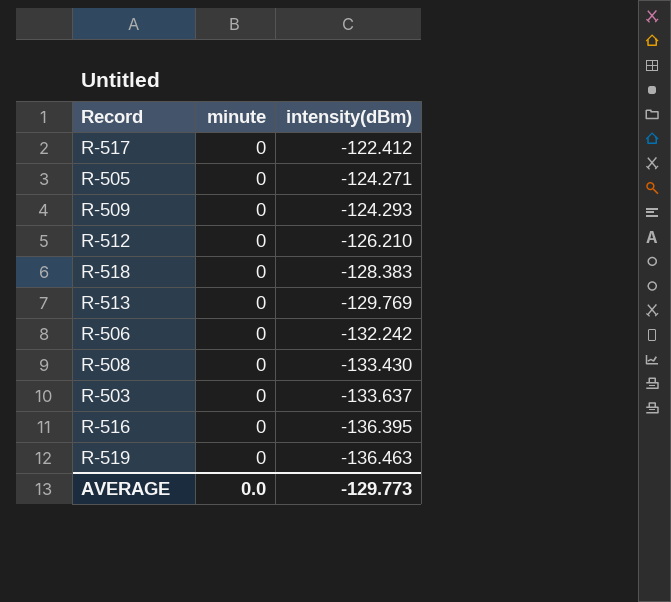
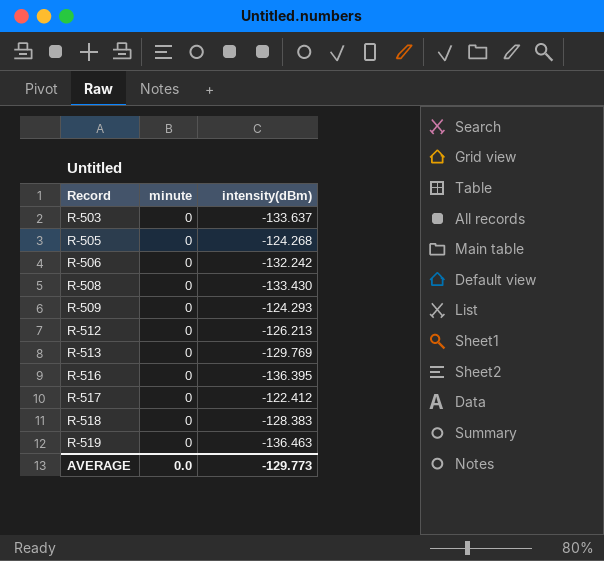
row order: intensity(dBm) descending -> Record ascending
R-505 | intensity(dBm): -124.271 -> -124.268
R-512 | intensity(dBm): -126.210 -> -126.213

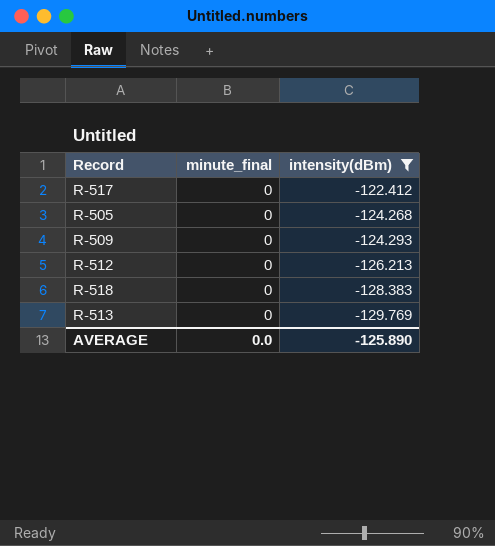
filter: none -> intensity(dBm) >= -129.769
row order: Record ascending -> intensity(dBm) descending
column name: minute -> minute_final
AVERAGE | intensity(dBm): -129.773 -> -125.890

